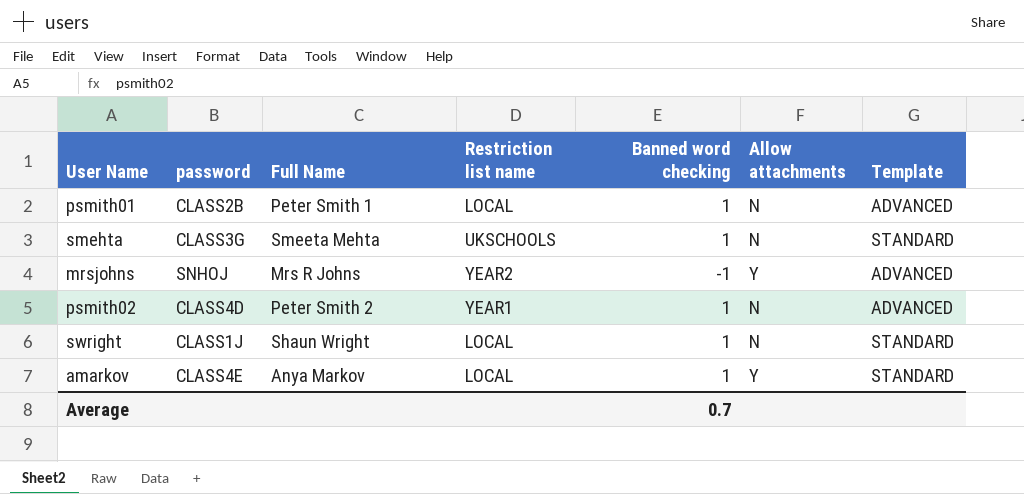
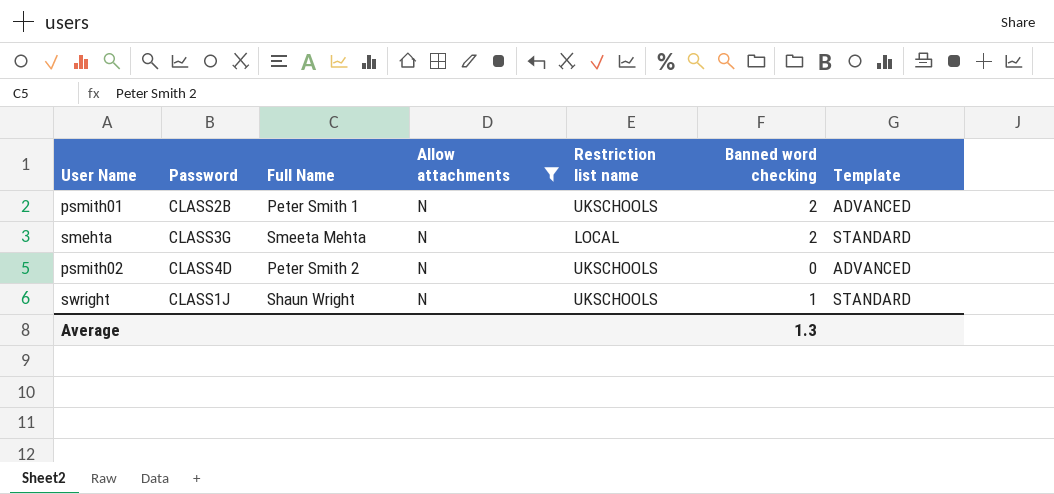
filter: none -> Allow attachments = N
column name: password -> Password
column Allow attachments | position: 6 -> 4
psmith01 | Restriction list name: LOCAL -> UKSCHOOLS
psmith01 | Banned word checking: 1 -> 2
smehta | Restriction list name: UKSCHOOLS -> LOCAL
smehta | Banned word checking: 1 -> 2
psmith02 | Restriction list name: YEAR1 -> UKSCHOOLS
psmith02 | Banned word checking: 1 -> 0
swright | Restriction list name: LOCAL -> UKSCHOOLS
Average | Banned word checking: 0.7 -> 1.3

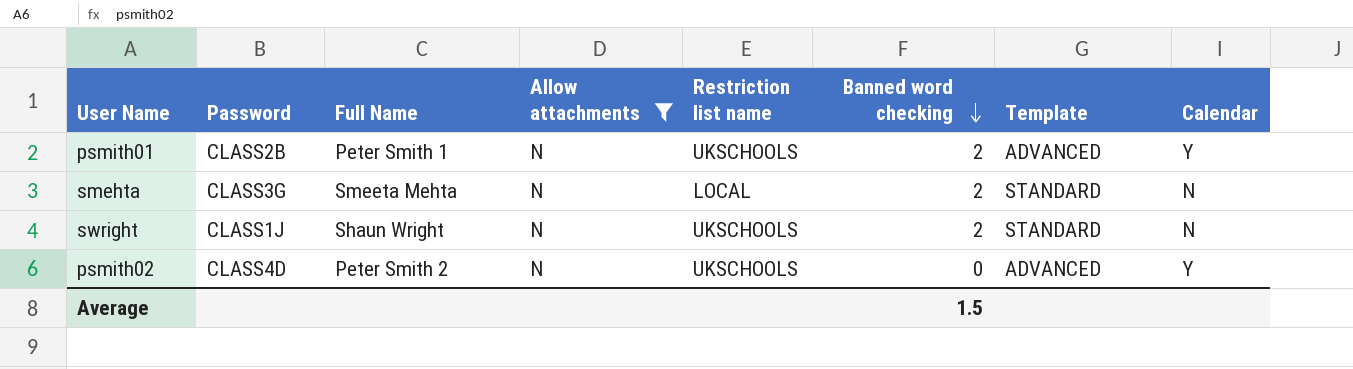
row order: none -> Banned word checking descending
column Calendar | position: none -> 8
swright | Banned word checking: 1 -> 2
Average | Banned word checking: 1.3 -> 1.5

